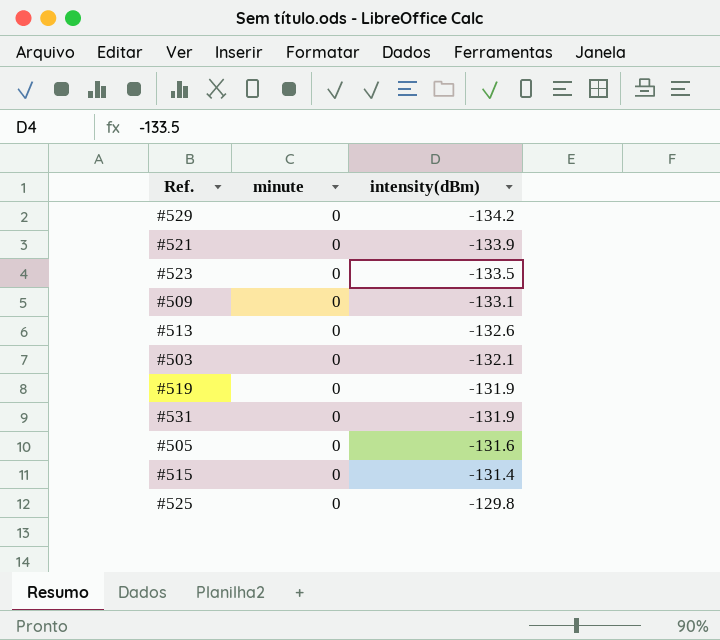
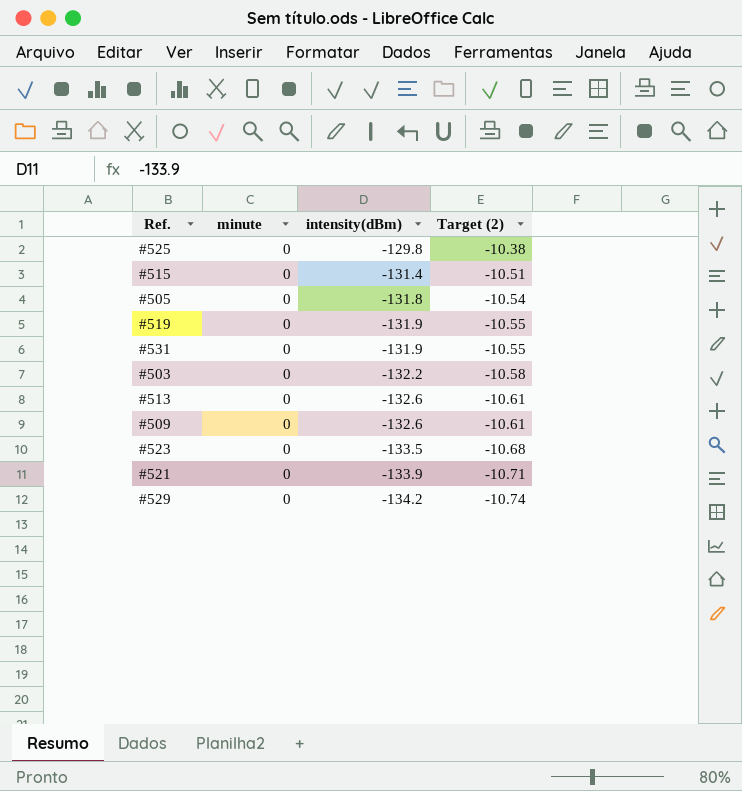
row order: intensity(dBm) ascending -> intensity(dBm) descending
column Target (2) | formula: none -> [intensity(dBm)] * 0.08
#505 | intensity(dBm): -131.6 -> -131.8
#503 | intensity(dBm): -132.1 -> -132.2
#509 | intensity(dBm): -133.1 -> -132.6

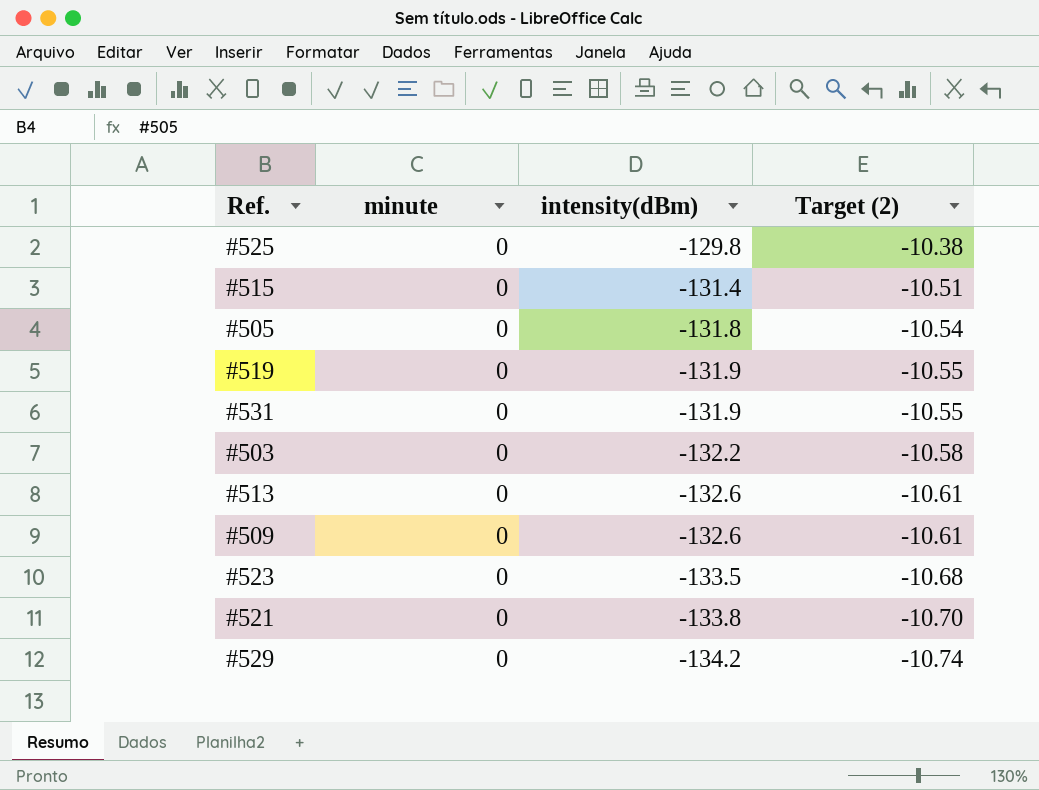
#521 | intensity(dBm): -133.9 -> -133.8
#521 | Target (2): -10.71 -> -10.70

